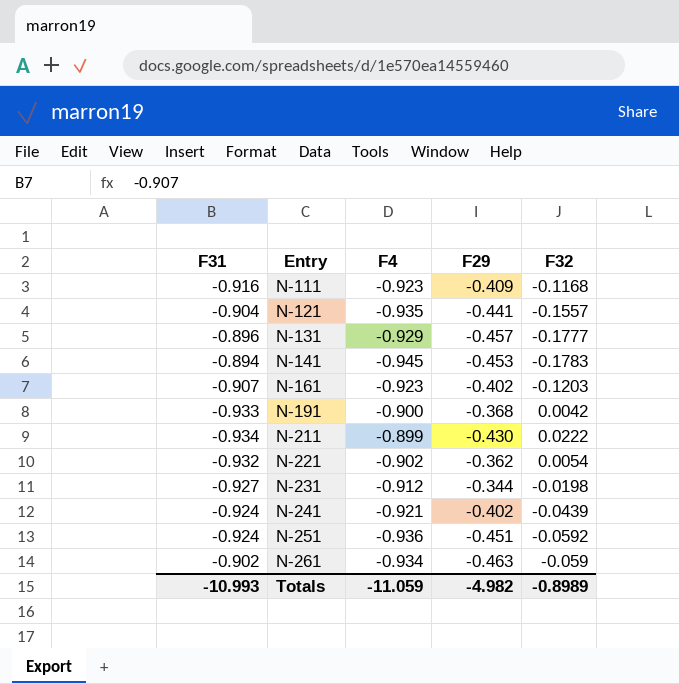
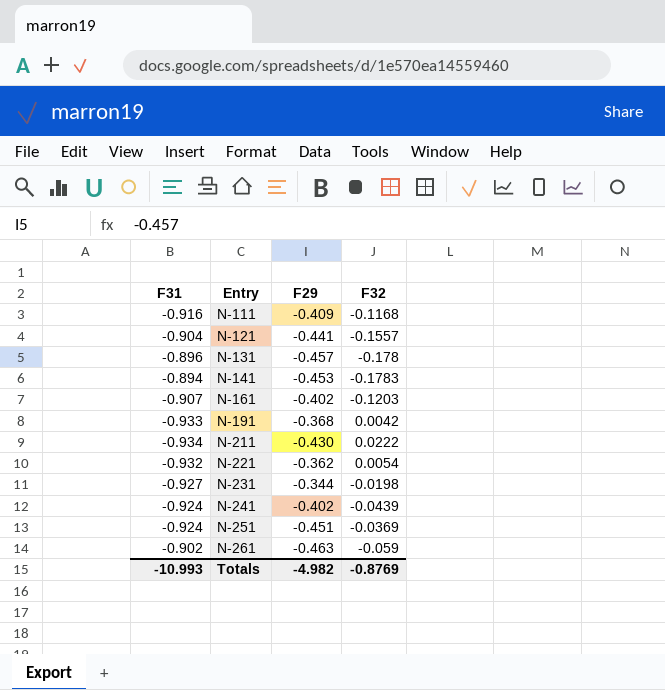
column F4 | position: 3 -> none
N-131 | F32: -0.1777 -> -0.178
N-251 | F32: -0.0592 -> -0.0369
Totals | F32: -0.8989 -> -0.8769

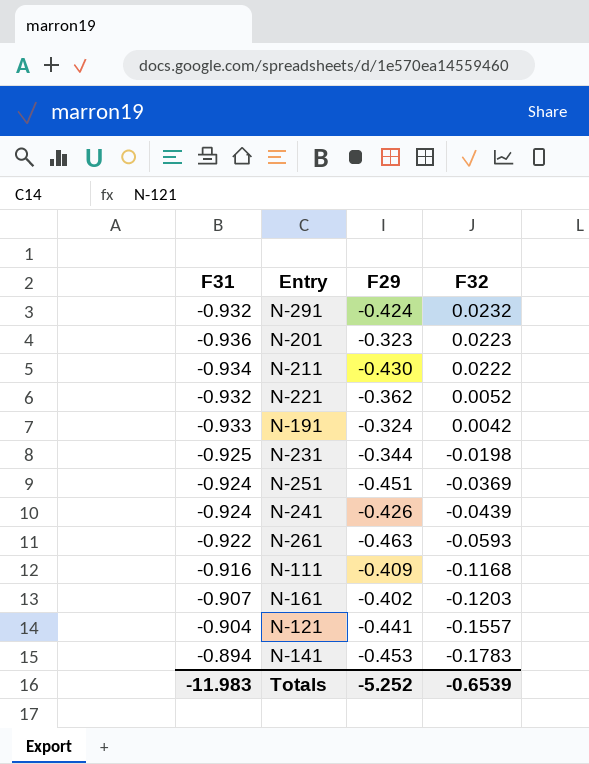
row order: Entry ascending -> F32 descending
row N-131: -0.896 | -0.457 | -0.178 -> none
row N-291: none -> -0.932 | -0.424 | 0.0232
row N-201: none -> -0.936 | -0.323 | 0.0223
N-221 | F32: 0.0054 -> 0.0052
N-191 | F29: -0.368 -> -0.324
N-231 | F31: -0.927 -> -0.925
N-241 | F29: -0.402 -> -0.426
N-261 | F31: -0.902 -> -0.922
N-261 | F32: -0.059 -> -0.0593
Totals | F31: -10.993 -> -11.983
Totals | F29: -4.982 -> -5.252
Totals | F32: -0.8769 -> -0.6539

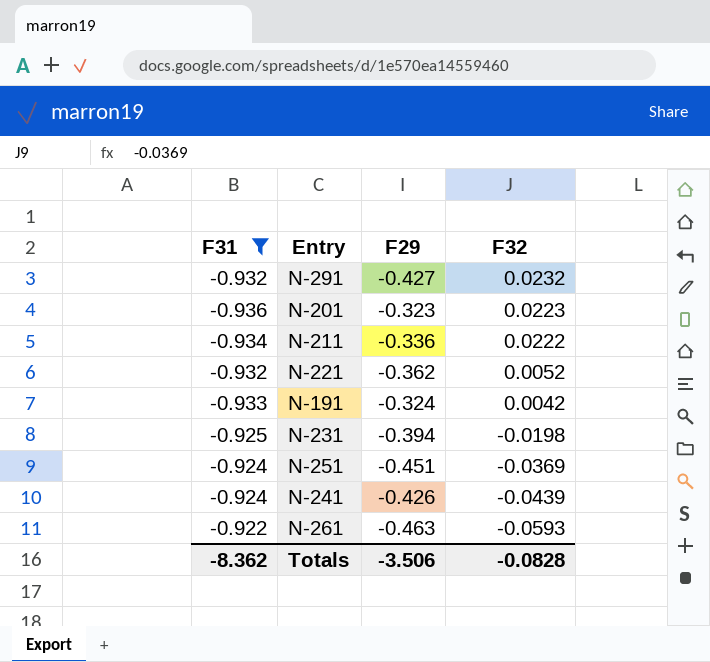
filter: none -> F31 <= -0.922
N-291 | F29: -0.424 -> -0.427
N-211 | F29: -0.430 -> -0.336
N-231 | F29: -0.344 -> -0.394
Totals | F31: -11.983 -> -8.362
Totals | F29: -5.252 -> -3.506
Totals | F32: -0.6539 -> -0.0828

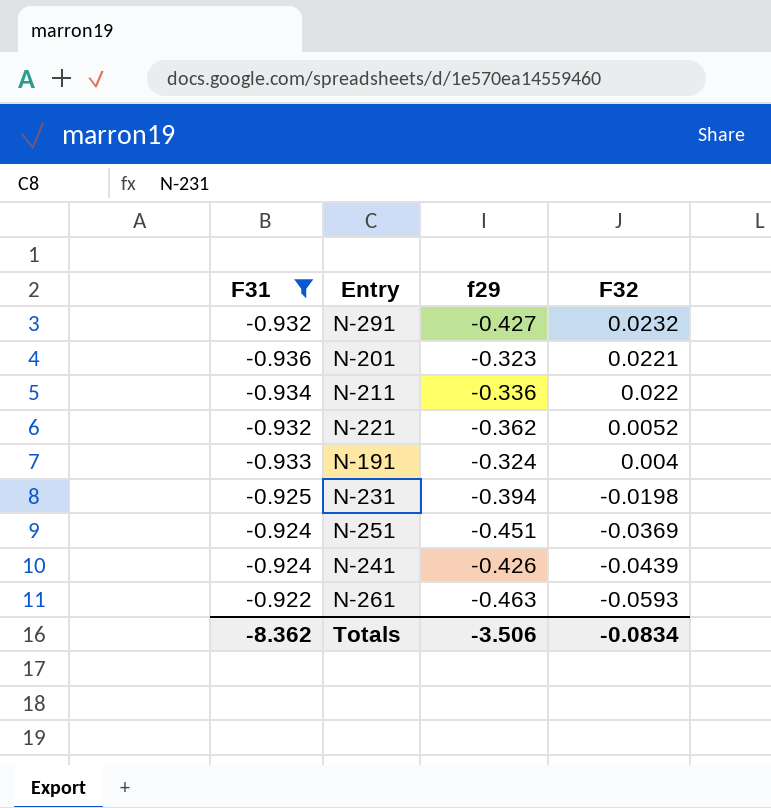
column name: F29 -> f29
N-201 | F32: 0.0223 -> 0.0221
N-211 | F32: 0.0222 -> 0.022
N-191 | F32: 0.0042 -> 0.004
Totals | F32: -0.0828 -> -0.0834

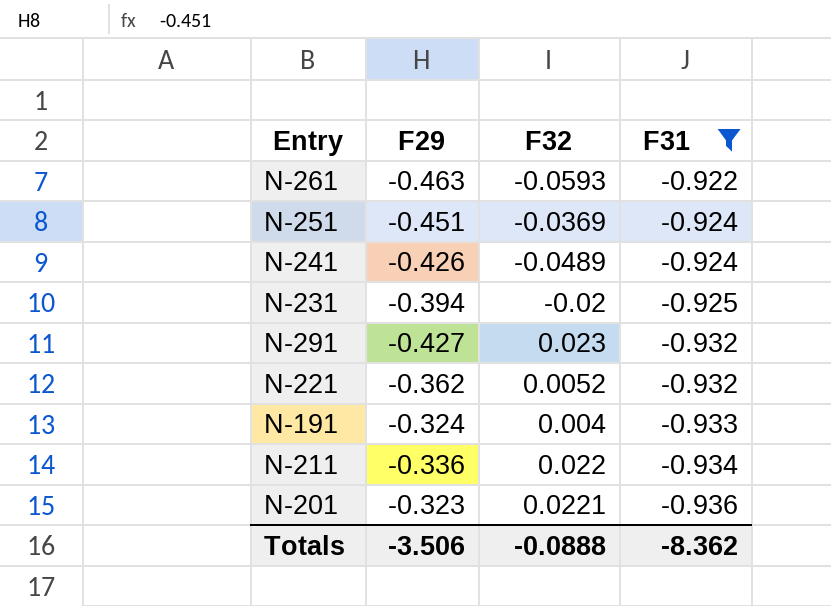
row order: F32 descending -> F31 descending
column name: f29 -> F29
column F31 | position: 1 -> 4
N-241 | F32: -0.0439 -> -0.0489
N-231 | F32: -0.0198 -> -0.02
N-291 | F32: 0.0232 -> 0.023
Totals | F32: -0.0834 -> -0.0888

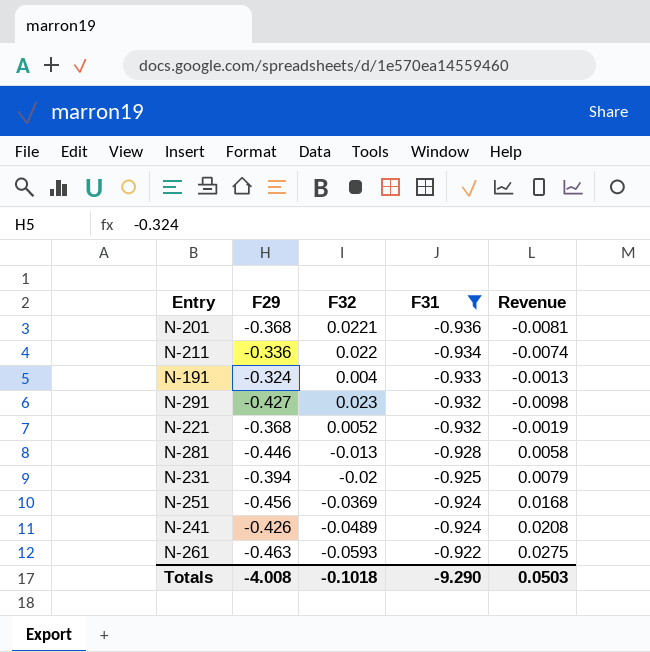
row order: F31 descending -> F31 ascending
column Revenue | formula: none -> [F29] * [F32]
N-201 | F29: -0.323 -> -0.368
N-221 | F29: -0.362 -> -0.368
row N-281: none -> -0.446 | -0.013 | -0.928 | 0.0058
N-251 | F29: -0.451 -> -0.456
Totals | F29: -3.506 -> -4.008
Totals | F32: -0.0888 -> -0.1018
Totals | F31: -8.362 -> -9.290

